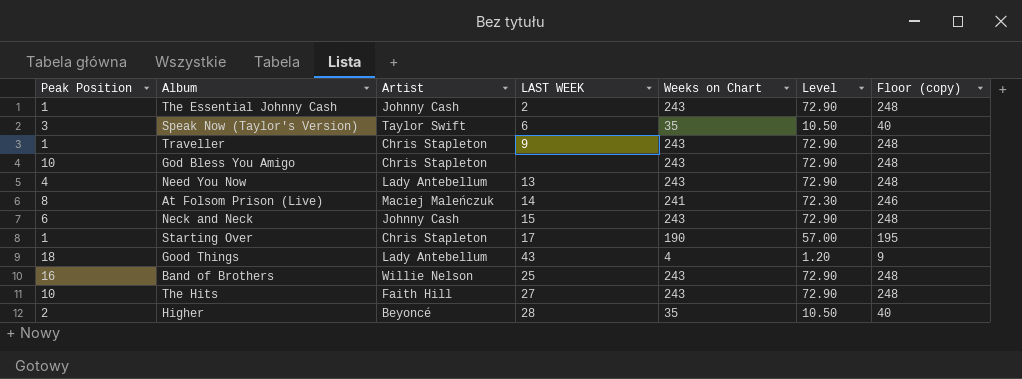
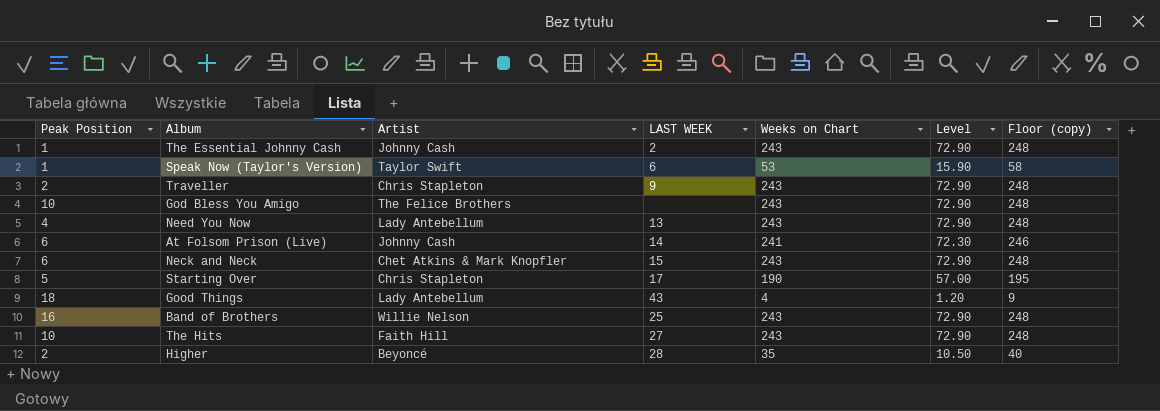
Speak Now (Taylor's Version) | Peak Position: 3 -> 1
Speak Now (Taylor's Version) | Weeks on Chart: 35 -> 53
Speak Now (Taylor's Version) | Level: 10.50 -> 15.90
Speak Now (Taylor's Version) | Floor (copy): 40 -> 58
Traveller | Peak Position: 1 -> 2
God Bless You Amigo | Artist: Chris Stapleton -> The Felice Brothers
At Folsom Prison (Live) | Peak Position: 8 -> 6
At Folsom Prison (Live) | Artist: Maciej Maleńczuk -> Johnny Cash
Neck and Neck | Artist: Johnny Cash -> Chet Atkins & Mark Knopfler
Starting Over | Peak Position: 1 -> 5

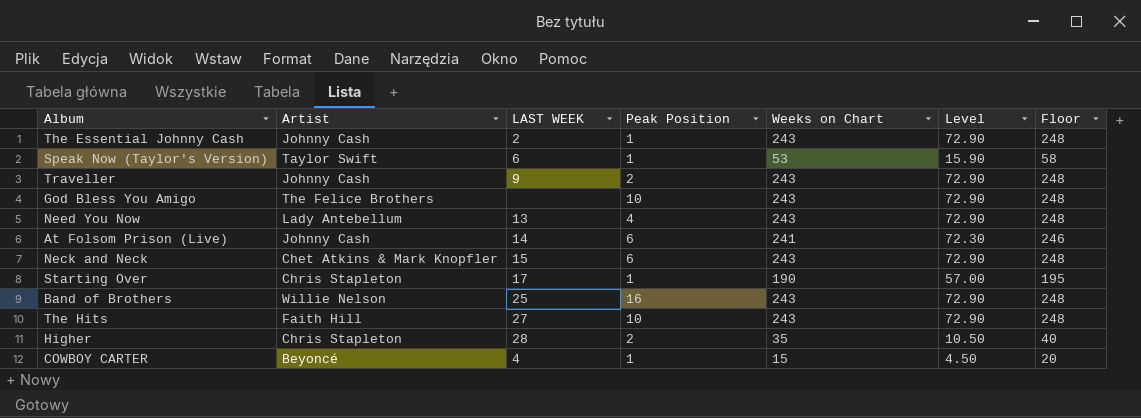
column Peak Position | position: 1 -> 4
column name: Floor (copy) -> Floor
row Good Things: 18 | Lady Antebellum | 43 | 4 | 1.20 | 9 -> none
Traveller | Artist: Chris Stapleton -> Johnny Cash
Starting Over | Peak Position: 5 -> 1
Higher | Artist: Beyoncé -> Chris Stapleton
row COWBOY CARTER: none -> Beyoncé | 4 | 1 | 15 | 4.50 | 20

